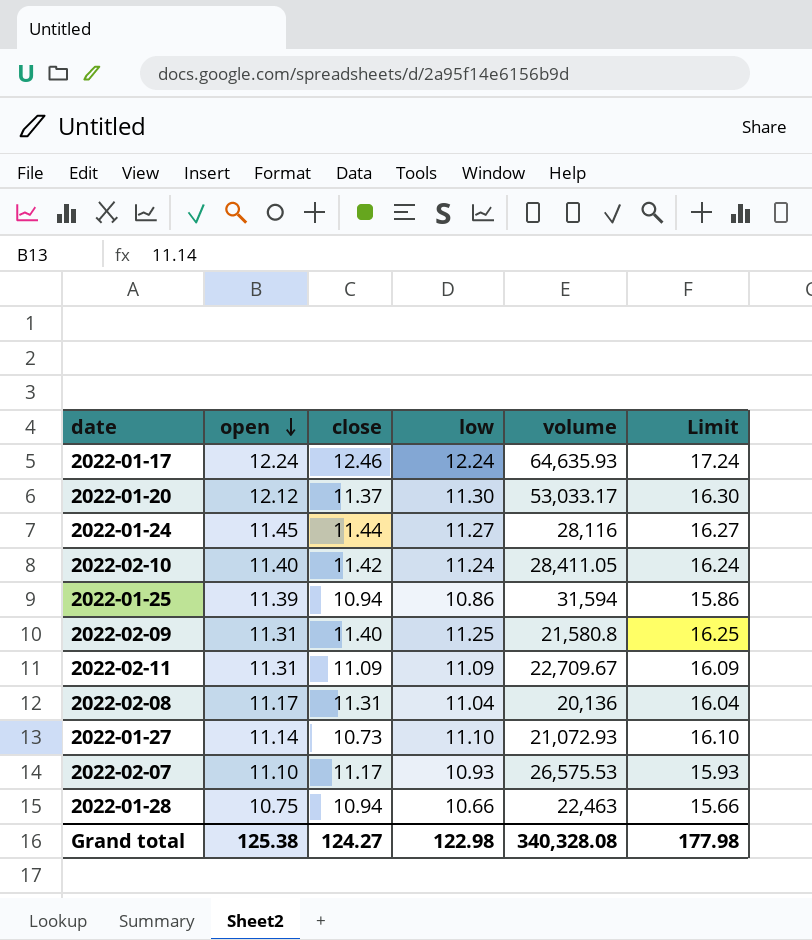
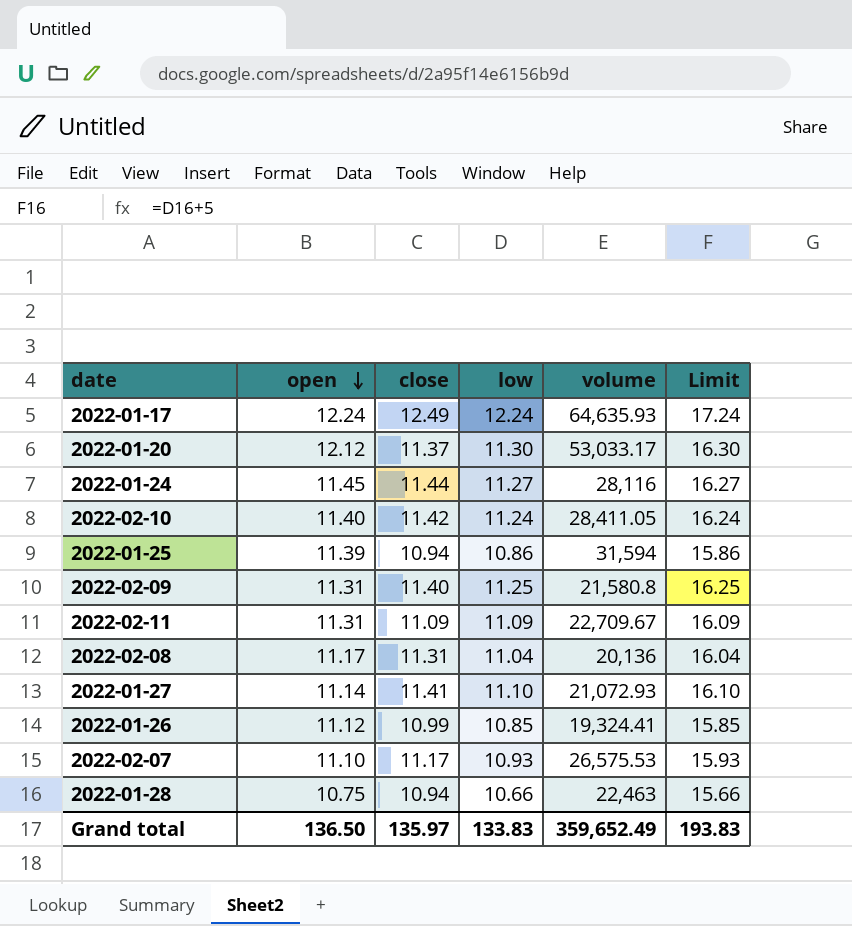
2022-01-17 | close: 12.46 -> 12.49
2022-01-27 | close: 10.73 -> 11.41
row 2022-01-26: none -> 11.12 | 10.99 | 10.85 | 19,324.41 | 15.85
Grand total | open: 125.38 -> 136.50
Grand total | close: 124.27 -> 135.97
Grand total | low: 122.98 -> 133.83
Grand total | volume: 340,328.08 -> 359,652.49
Grand total | Limit: 177.98 -> 193.83

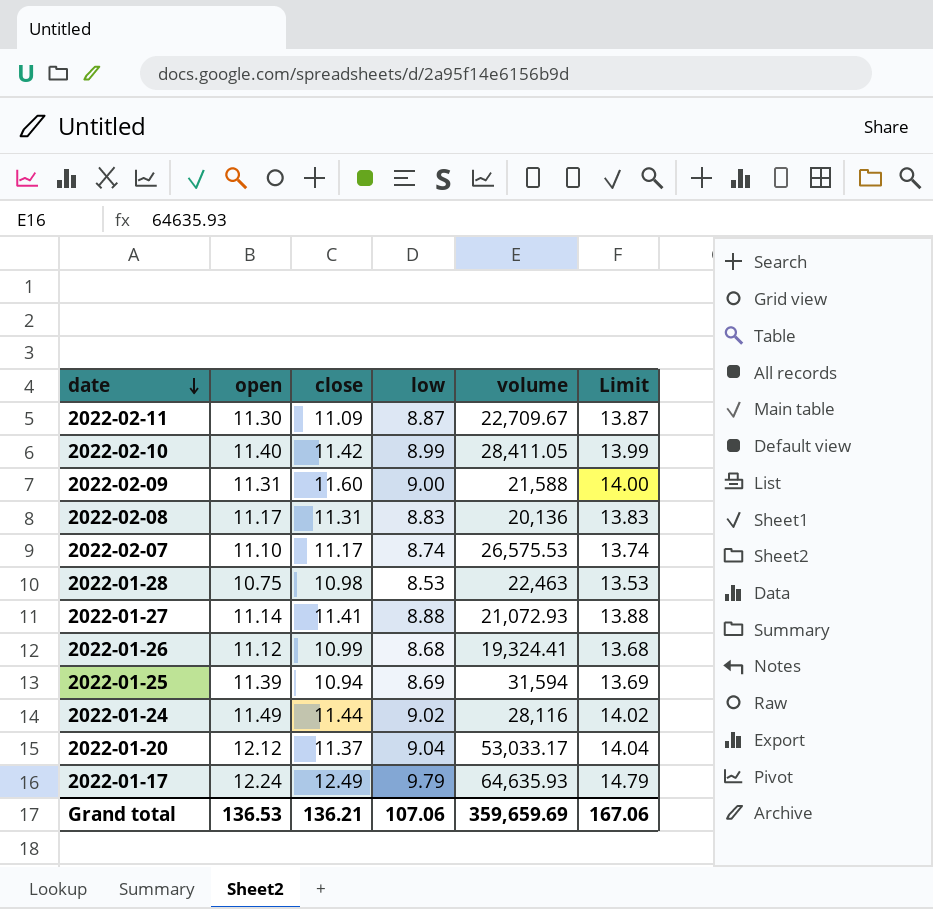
row order: open descending -> date descending
2022-02-11 | open: 11.31 -> 11.30
2022-02-11 | low: 11.09 -> 8.87
2022-02-11 | Limit: 16.09 -> 13.87
2022-02-10 | low: 11.24 -> 8.99
2022-02-10 | Limit: 16.24 -> 13.99
2022-02-09 | close: 11.40 -> 11.60
2022-02-09 | low: 11.25 -> 9.00
2022-02-09 | volume: 21,580.8 -> 21,588
2022-02-09 | Limit: 16.25 -> 14.00
2022-02-08 | low: 11.04 -> 8.83
2022-02-08 | Limit: 16.04 -> 13.83
2022-02-07 | low: 10.93 -> 8.74
2022-02-07 | Limit: 15.93 -> 13.74
2022-01-28 | close: 10.94 -> 10.98
2022-01-28 | low: 10.66 -> 8.53
2022-01-28 | Limit: 15.66 -> 13.53
2022-01-27 | low: 11.10 -> 8.88
2022-01-27 | Limit: 16.10 -> 13.88
2022-01-26 | low: 10.85 -> 8.68
2022-01-26 | Limit: 15.85 -> 13.68
2022-01-25 | low: 10.86 -> 8.69
2022-01-25 | Limit: 15.86 -> 13.69
2022-01-24 | open: 11.45 -> 11.49
2022-01-24 | low: 11.27 -> 9.02
2022-01-24 | Limit: 16.27 -> 14.02
2022-01-20 | low: 11.30 -> 9.04
2022-01-20 | Limit: 16.30 -> 14.04
2022-01-17 | low: 12.24 -> 9.79
2022-01-17 | Limit: 17.24 -> 14.79
Grand total | open: 136.50 -> 136.53
Grand total | close: 135.97 -> 136.21
Grand total | low: 133.83 -> 107.06
Grand total | volume: 359,652.49 -> 359,659.69
Grand total | Limit: 193.83 -> 167.06

